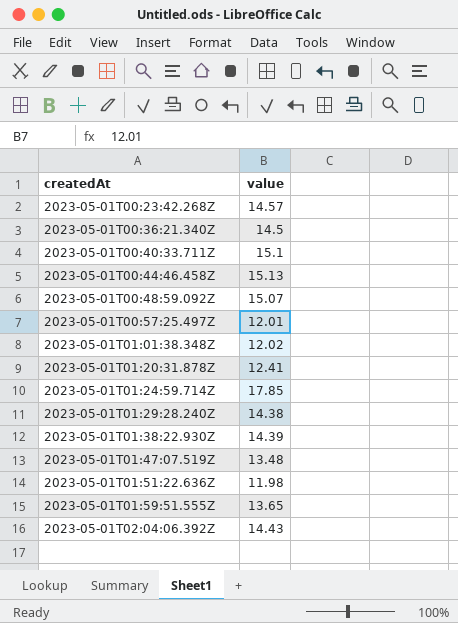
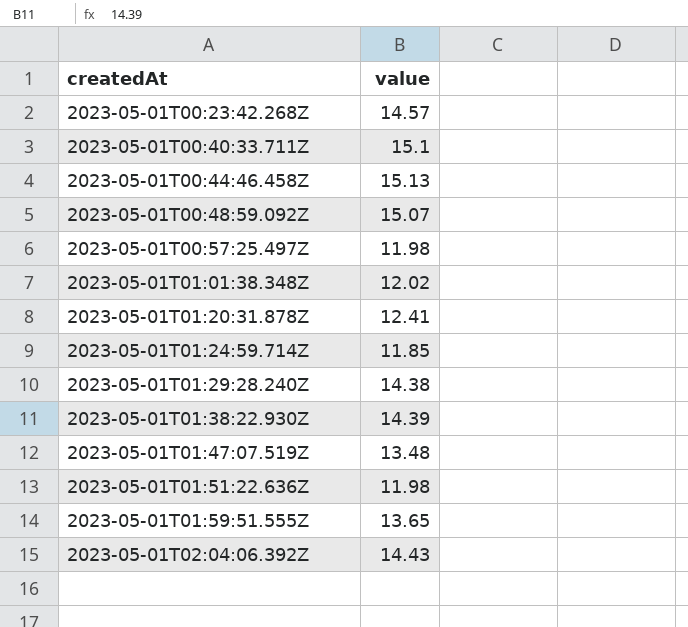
row 2023-05-01T00:36:21.340Z: 14.5 -> none
2023-05-01T00:57:25.497Z | value: 12.01 -> 11.98
2023-05-01T01:24:59.714Z | value: 17.85 -> 11.85

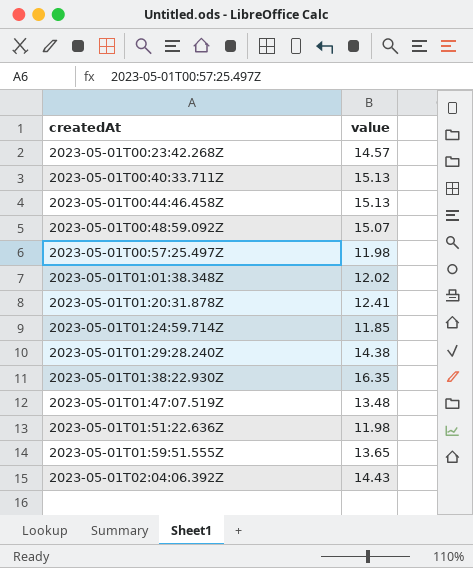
2023-05-01T00:40:33.711Z | value: 15.1 -> 15.13
2023-05-01T01:38:22.930Z | value: 14.39 -> 16.35

